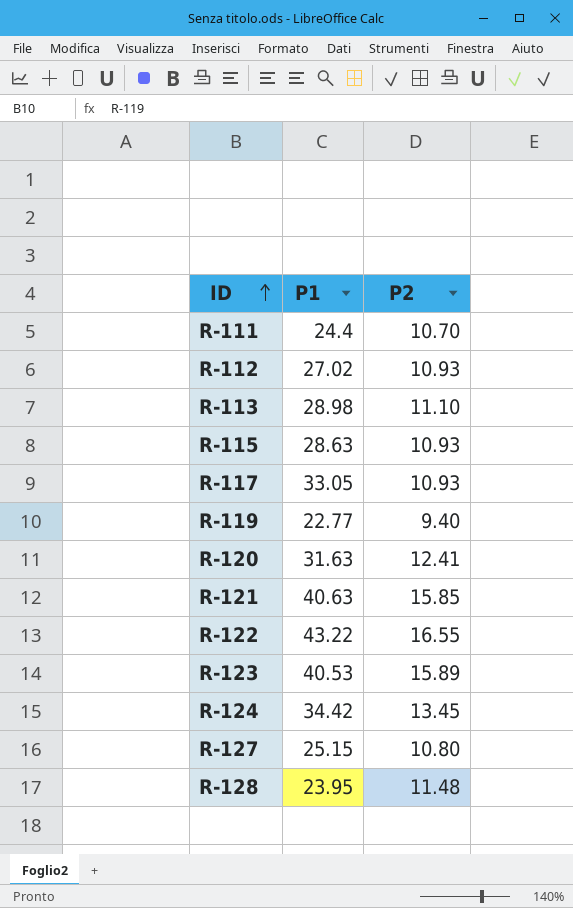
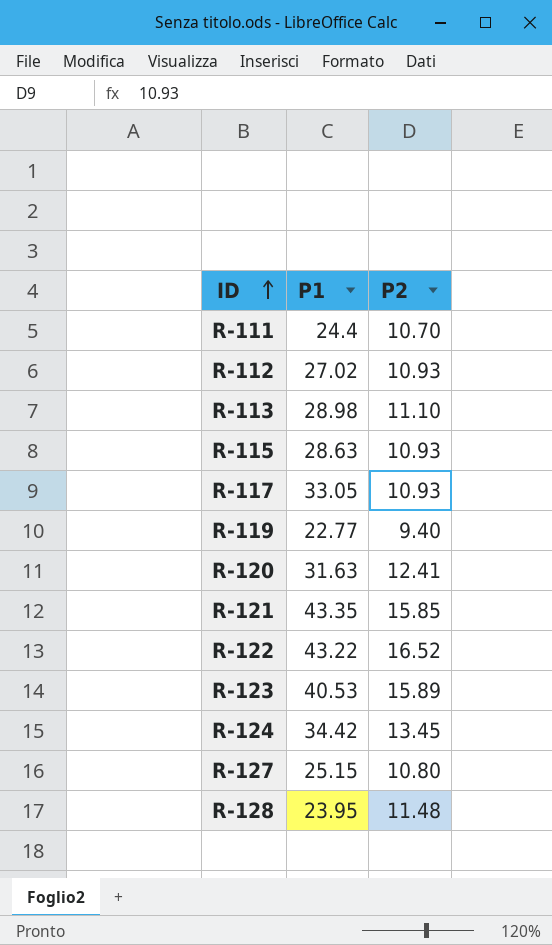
R-121 | P1: 40.63 -> 43.35
R-122 | P2: 16.55 -> 16.52

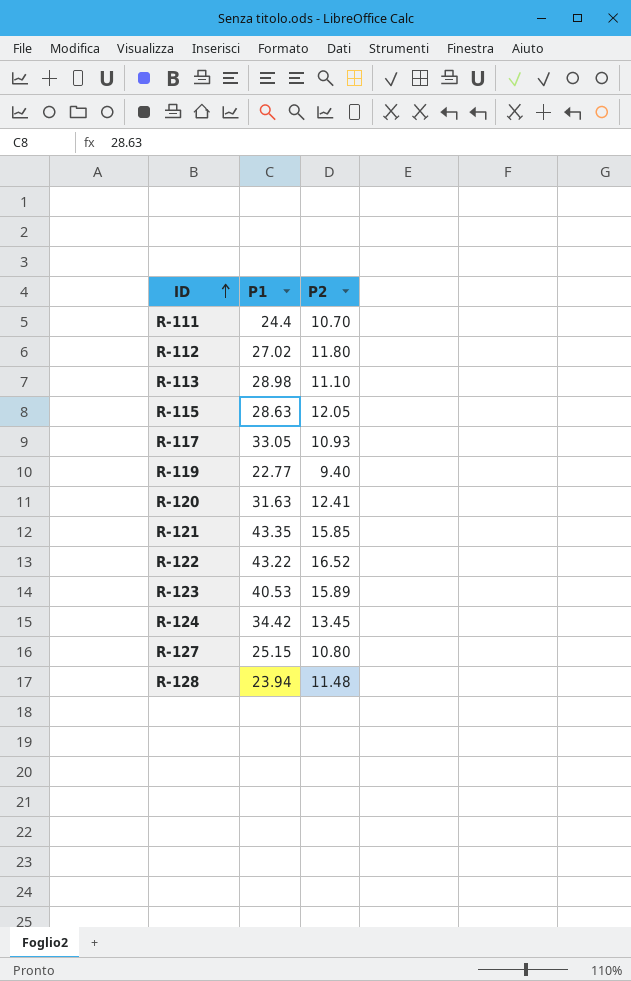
R-112 | P2: 10.93 -> 11.80
R-115 | P2: 10.93 -> 12.05
R-128 | P1: 23.95 -> 23.94

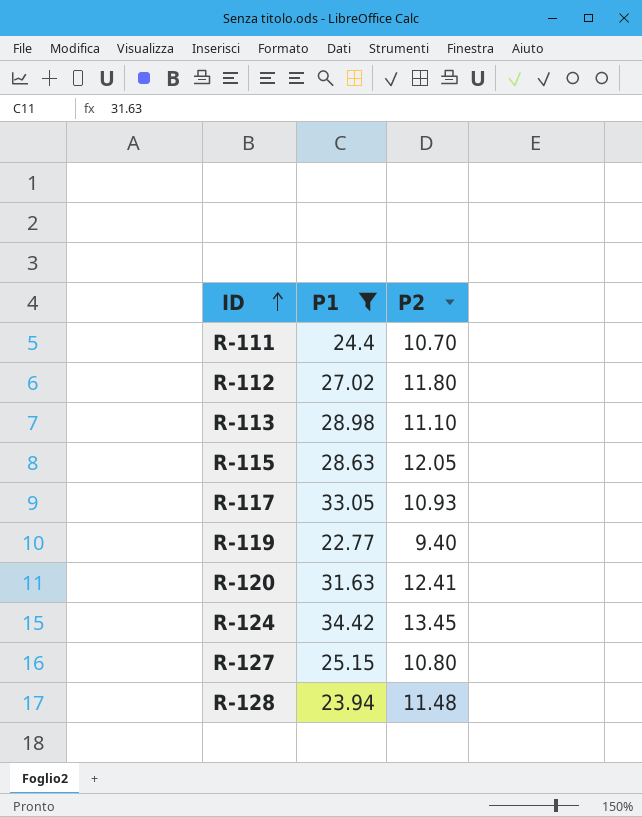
filter: none -> P1 <= 34.42

